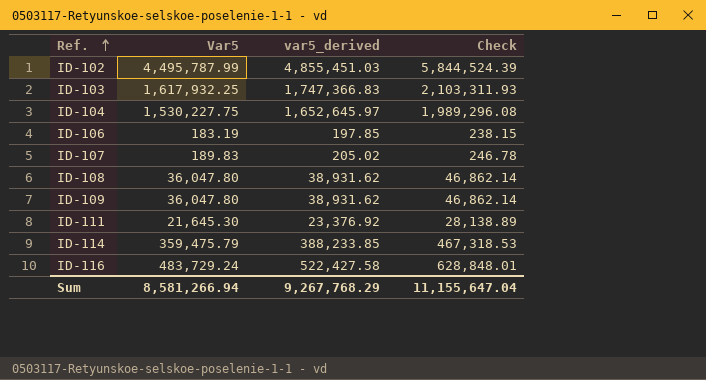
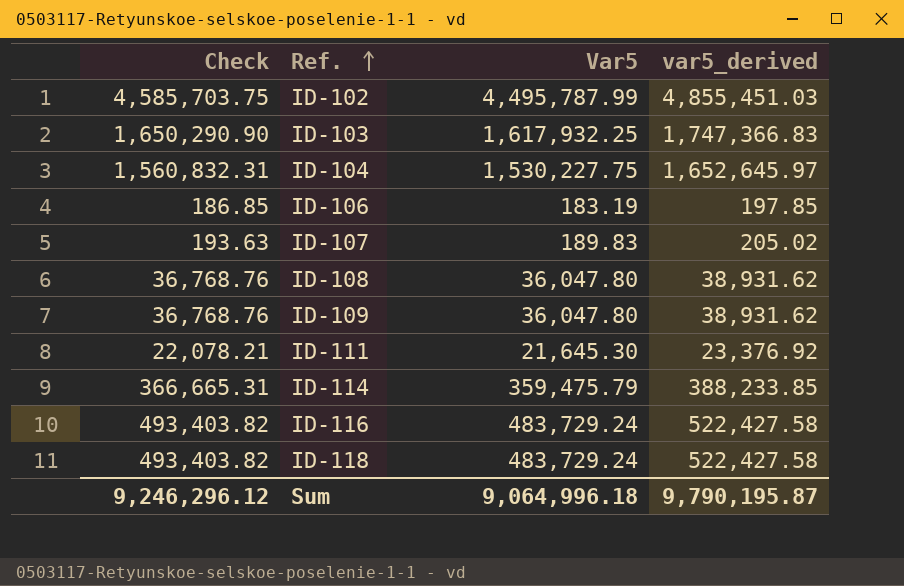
column Check | formula: [Var5] * 1.3 -> [Var5] * 1.02
column Check | position: 4 -> 1
row ID-118: none -> 493,403.82 | 483,729.24 | 522,427.58
Sum | Check: 11,155,647.04 -> 9,246,296.12
Sum | Var5: 8,581,266.94 -> 9,064,996.18
Sum | var5_derived: 9,267,768.29 -> 9,790,195.87

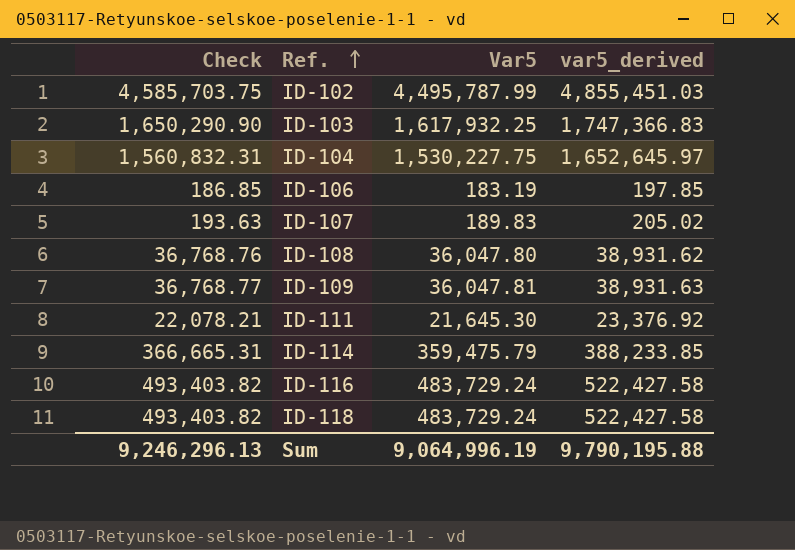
ID-109 | Check: 36,768.76 -> 36,768.77
ID-109 | Var5: 36,047.80 -> 36,047.81
ID-109 | var5_derived: 38,931.62 -> 38,931.63
Sum | Check: 9,246,296.12 -> 9,246,296.13
Sum | Var5: 9,064,996.18 -> 9,064,996.19
Sum | var5_derived: 9,790,195.87 -> 9,790,195.88

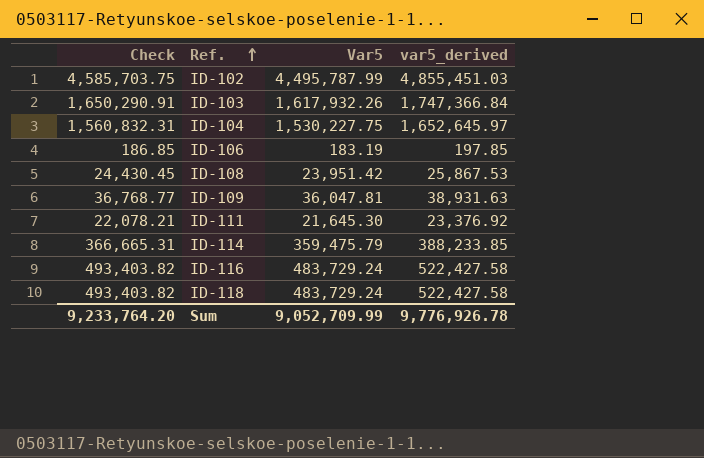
row ID-107: 193.63 | 189.83 | 205.02 -> none
ID-103 | Check: 1,650,290.90 -> 1,650,290.91
ID-103 | Var5: 1,617,932.25 -> 1,617,932.26
ID-103 | var5_derived: 1,747,366.83 -> 1,747,366.84
ID-108 | Check: 36,768.76 -> 24,430.45
ID-108 | Var5: 36,047.80 -> 23,951.42
ID-108 | var5_derived: 38,931.62 -> 25,867.53
Sum | Check: 9,246,296.13 -> 9,233,764.20
Sum | Var5: 9,064,996.19 -> 9,052,709.99
Sum | var5_derived: 9,790,195.88 -> 9,776,926.78

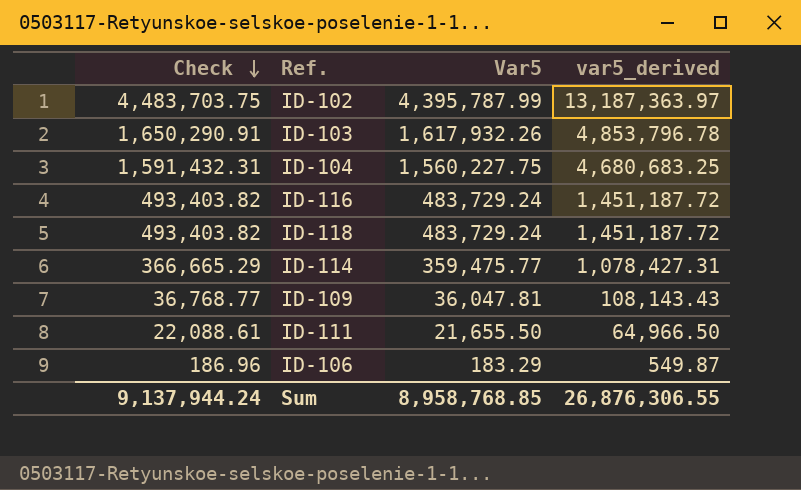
row order: Ref. ascending -> Check descending
column var5_derived | formula: [Var5] * 1.08 -> [Var5] * 3
row ID-108: 24,430.45 | 23,951.42 | 25,867.53 -> none
ID-102 | Check: 4,585,703.75 -> 4,483,703.75
ID-102 | Var5: 4,495,787.99 -> 4,395,787.99
ID-104 | Check: 1,560,832.31 -> 1,591,432.31
ID-104 | Var5: 1,530,227.75 -> 1,560,227.75
ID-114 | Check: 366,665.31 -> 366,665.29
ID-114 | Var5: 359,475.79 -> 359,475.77
ID-111 | Check: 22,078.21 -> 22,088.61
ID-111 | Var5: 21,645.30 -> 21,655.50
ID-106 | Check: 186.85 -> 186.96
ID-106 | Var5: 183.19 -> 183.29
Sum | Check: 9,233,764.20 -> 9,137,944.24
Sum | Var5: 9,052,709.99 -> 8,958,768.85
Sum | var5_derived: 9,776,926.78 -> 26,876,306.55

